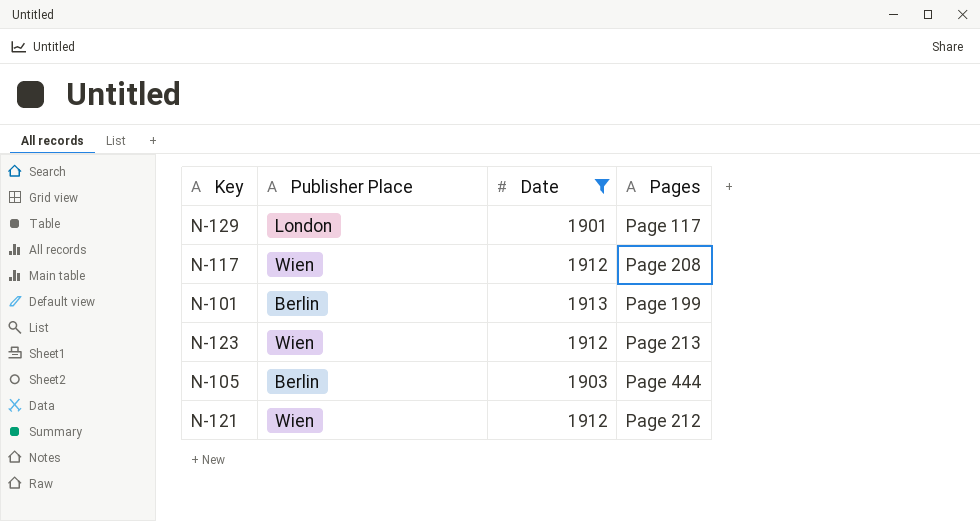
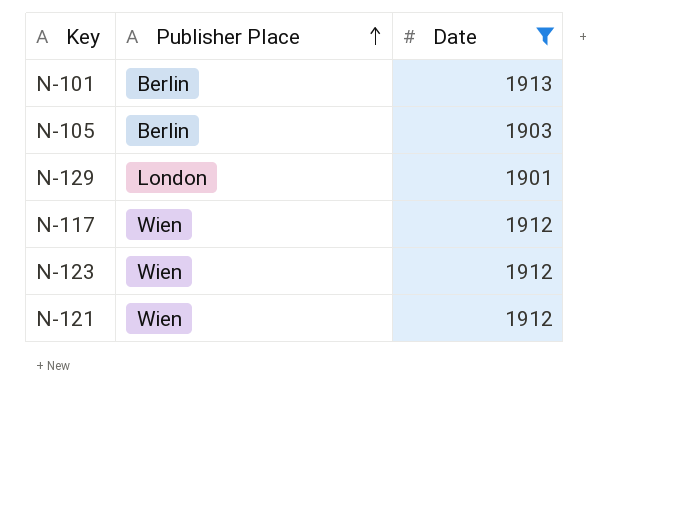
row order: none -> Publisher Place ascending
column Pages | position: 4 -> none

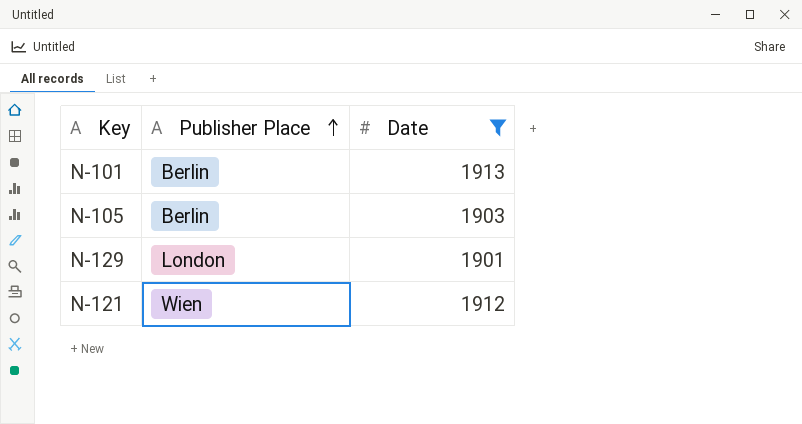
row N-117: Wien | 1912 -> none
row N-123: Wien | 1912 -> none

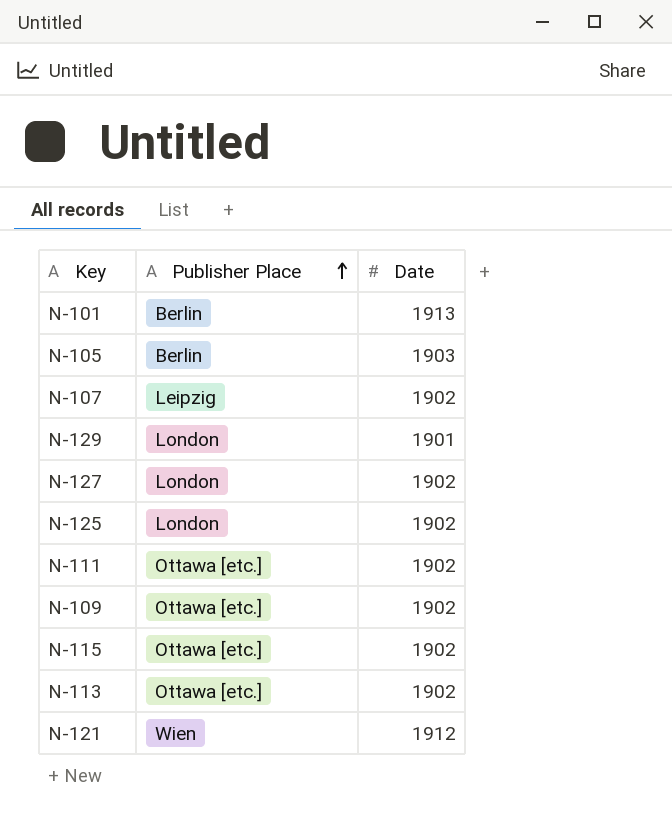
filter: Date != 1902 -> none

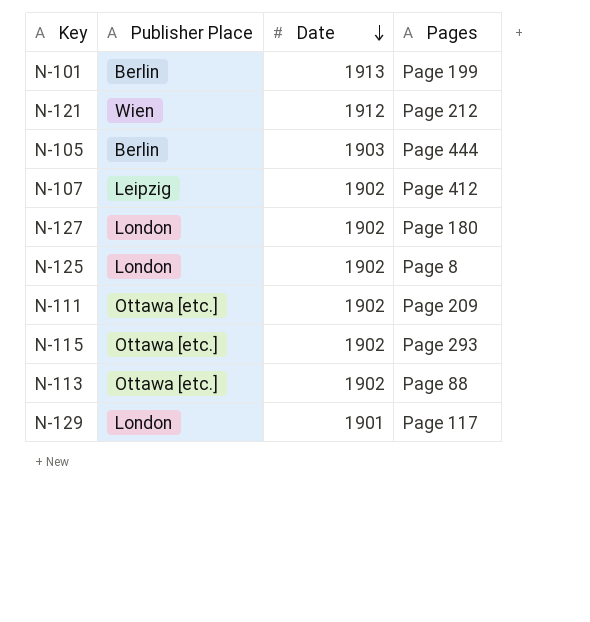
row order: Publisher Place ascending -> Date descending
column Pages | position: none -> 4
row N-109: Ottawa [etc.] | 1902 -> none

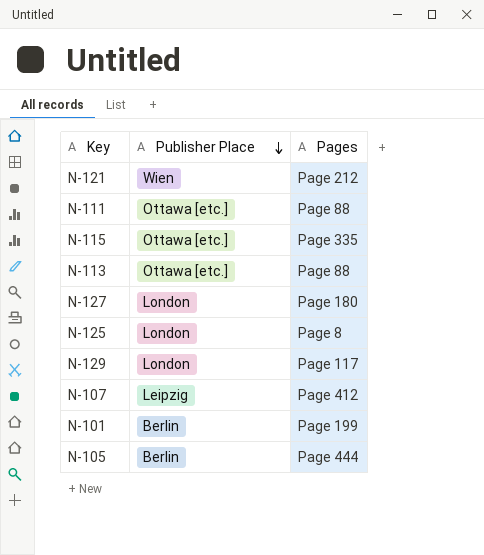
row order: Date descending -> Publisher Place descending
column Date | position: 3 -> none
N-111 | Pages: Page 209 -> Page 88
N-115 | Pages: Page 293 -> Page 335

